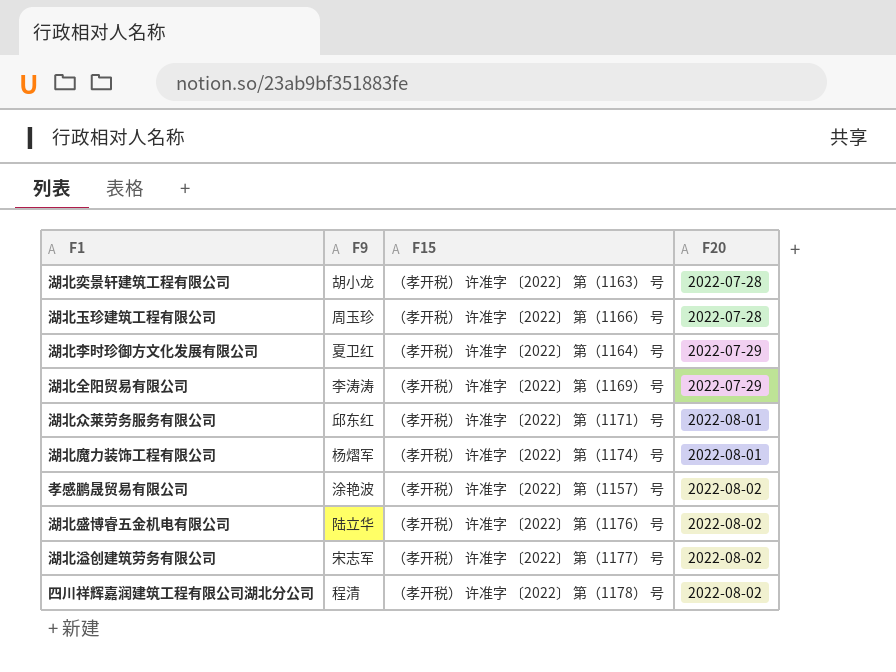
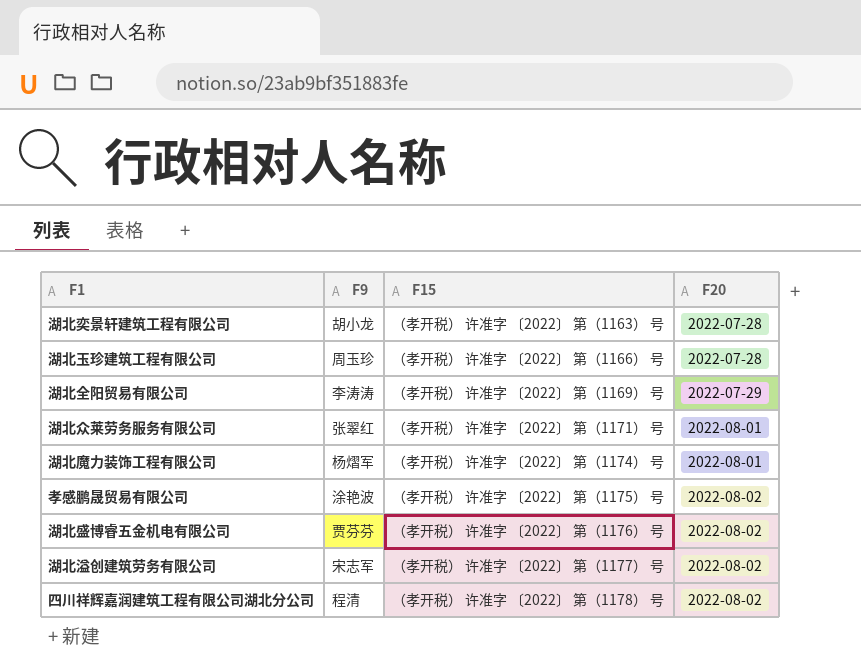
row 湖北李时珍御方文化发展有限公司: 夏卫红 | （孝开税） 许准字 〔2022〕 第（1164） 号 | 2022-07-29 -> none
湖北众莱劳务服务有限公司 | F9: 邱东红 -> 张翠红
孝感鹏晟贸易有限公司 | F15: （孝开税） 许准字 〔2022〕 第（1157） 号 -> （孝开税） 许准字 〔2022〕 第（1175） 号
湖北盛博睿五金机电有限公司 | F9: 陆立华 -> 贾芬芬

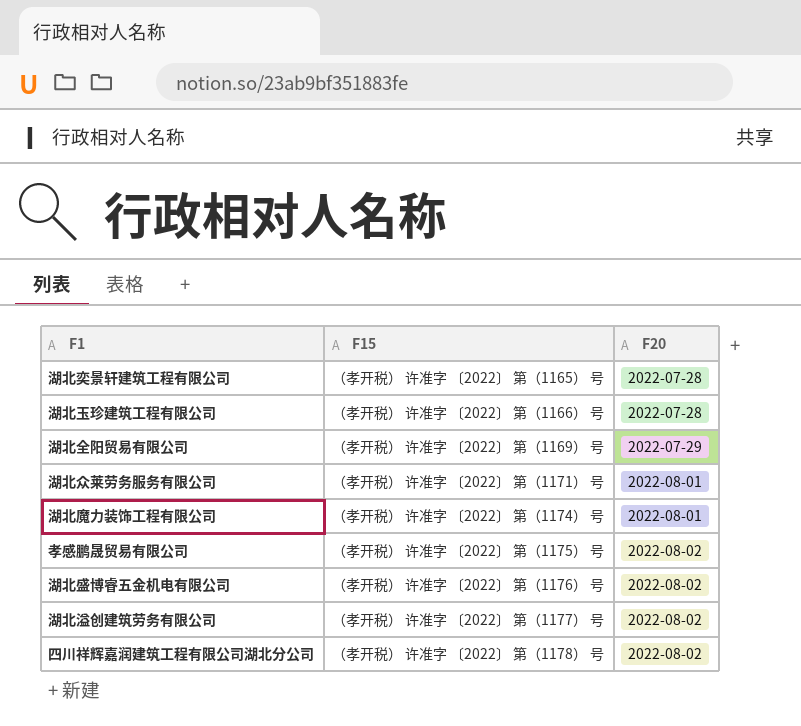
column F9 | position: 2 -> none
湖北奕景轩建筑工程有限公司 | F15: （孝开税） 许准字 〔2022〕 第（1163） 号 -> （孝开税） 许准字 〔2022〕 第（1165） 号

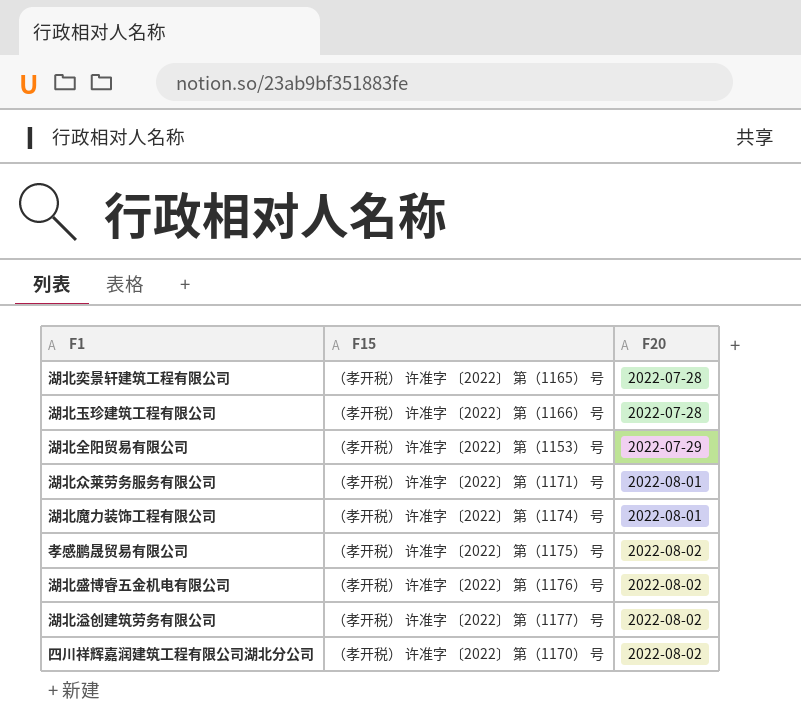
湖北全阳贸易有限公司 | F15: （孝开税） 许准字 〔2022〕 第（1169） 号 -> （孝开税） 许准字 〔2022〕 第（1153） 号
四川祥辉嘉润建筑工程有限公司湖北分公司 | F15: （孝开税） 许准字 〔2022〕 第（1178） 号 -> （孝开税） 许准字 〔2022〕 第（1170） 号

